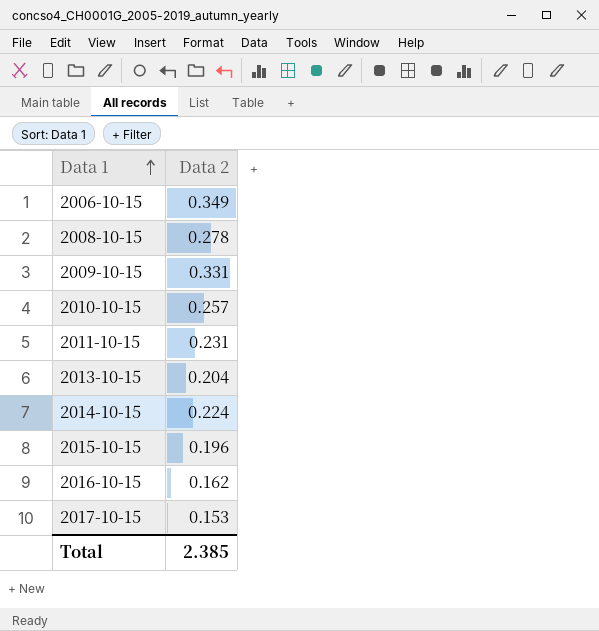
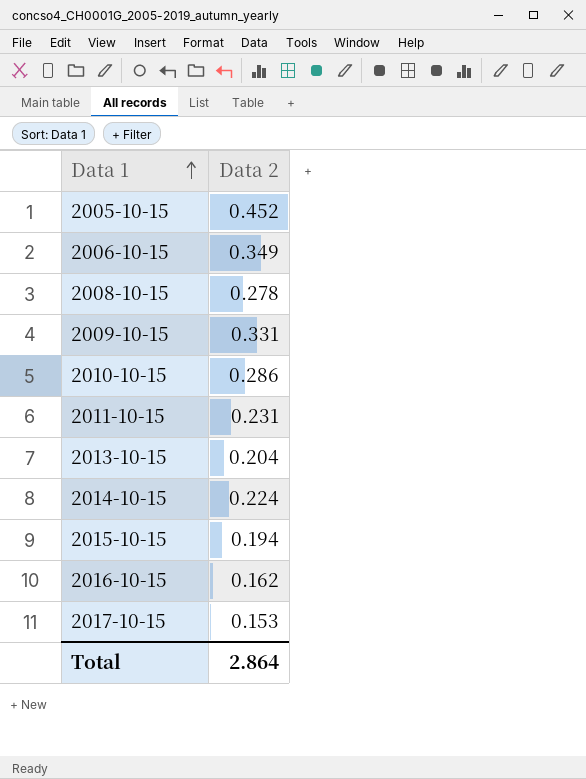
row 2005-10-15: none -> 0.452
2010-10-15 | Data 2: 0.257 -> 0.286
2015-10-15 | Data 2: 0.196 -> 0.194
Total | Data 2: 2.385 -> 2.864

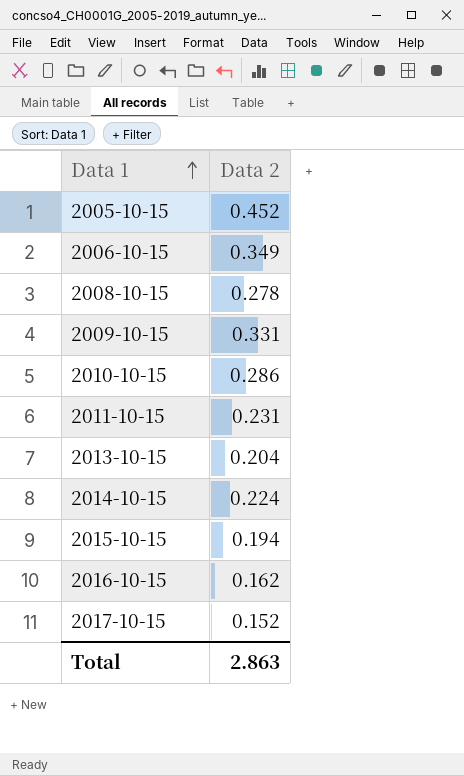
2017-10-15 | Data 2: 0.153 -> 0.152
Total | Data 2: 2.864 -> 2.863

